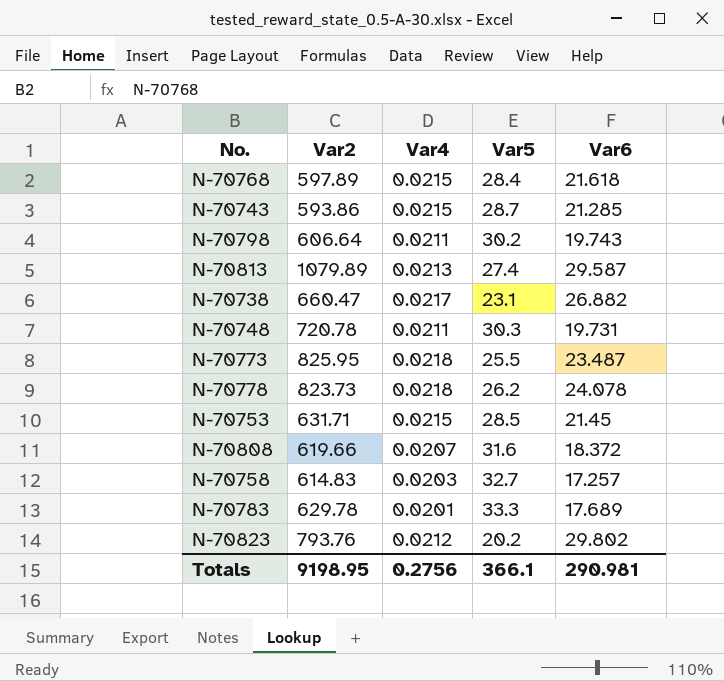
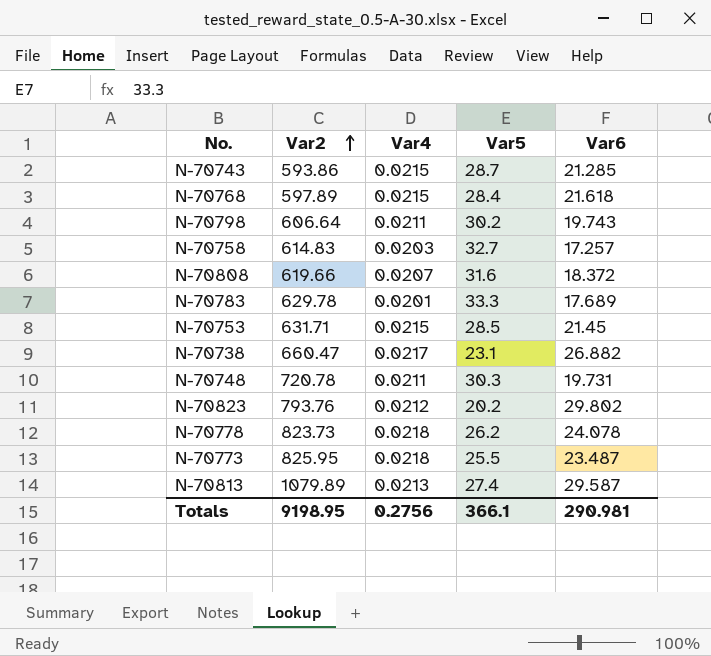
row order: none -> Var2 ascending

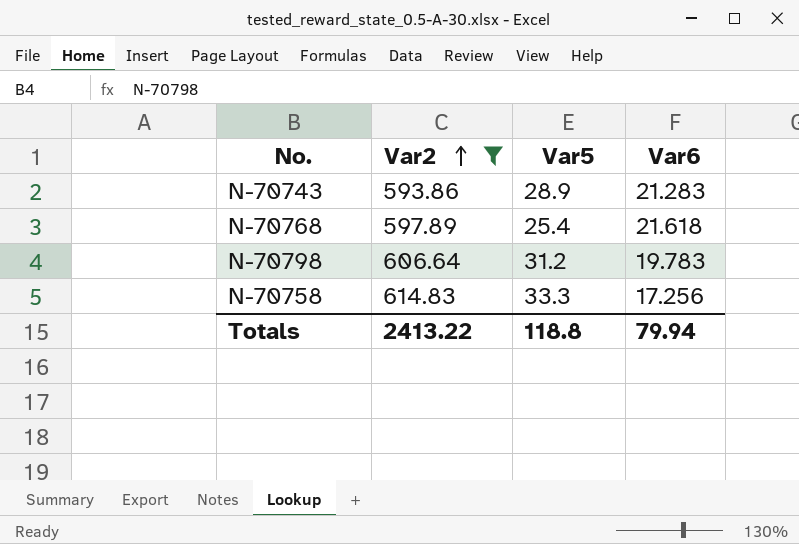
filter: none -> Var2 <= 614.83
column Var4 | position: 3 -> none
N-70743 | Var5: 28.7 -> 28.9
N-70743 | Var6: 21.285 -> 21.283
N-70768 | Var5: 28.4 -> 25.4
N-70798 | Var5: 30.2 -> 31.2
N-70798 | Var6: 19.743 -> 19.783
N-70758 | Var5: 32.7 -> 33.3
N-70758 | Var6: 17.257 -> 17.256
Totals | Var2: 9198.95 -> 2413.22
Totals | Var5: 366.1 -> 118.8
Totals | Var6: 290.981 -> 79.94

